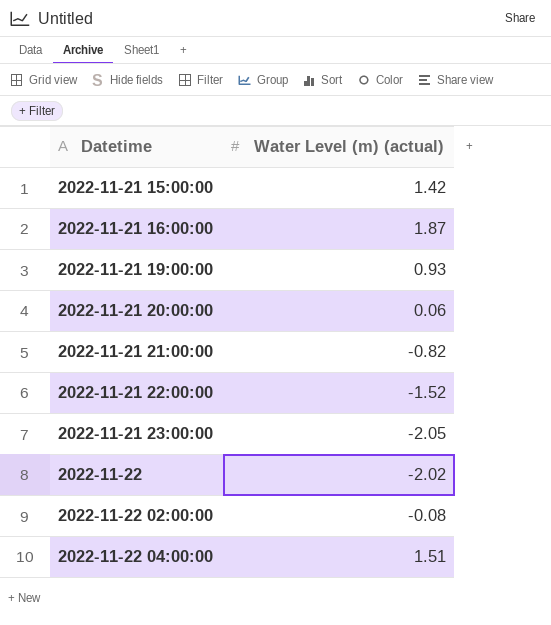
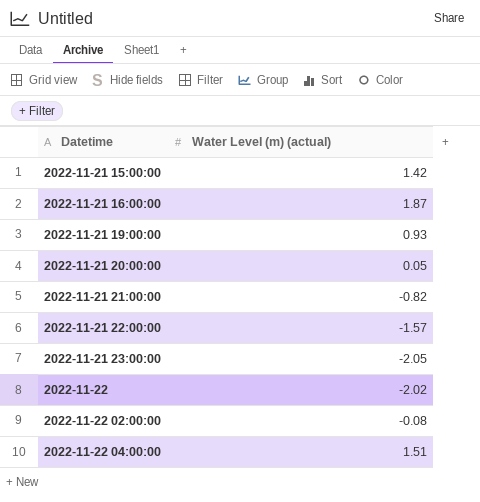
2022-11-21 20:00:00 | Water Level (m) (actual): 0.06 -> 0.05
2022-11-21 22:00:00 | Water Level (m) (actual): -1.52 -> -1.57

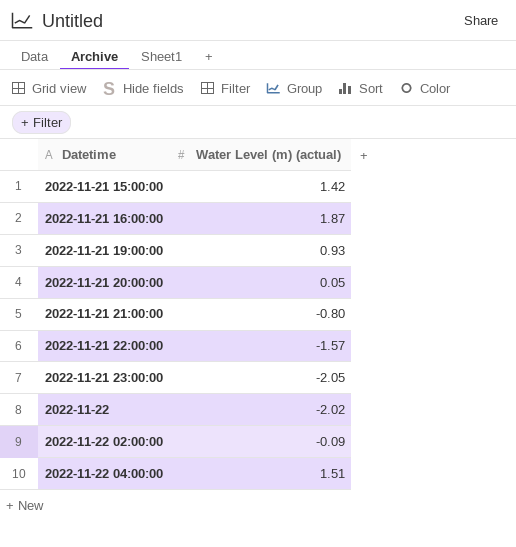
2022-11-21 21:00:00 | Water Level (m) (actual): -0.82 -> -0.80
2022-11-22 02:00:00 | Water Level (m) (actual): -0.08 -> -0.09

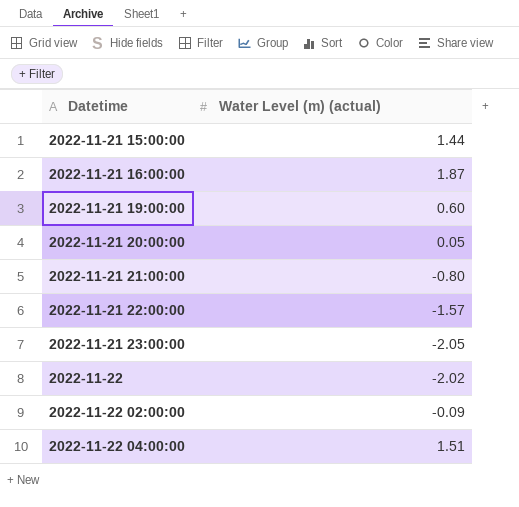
2022-11-21 15:00:00 | Water Level (m) (actual): 1.42 -> 1.44
2022-11-21 19:00:00 | Water Level (m) (actual): 0.93 -> 0.60

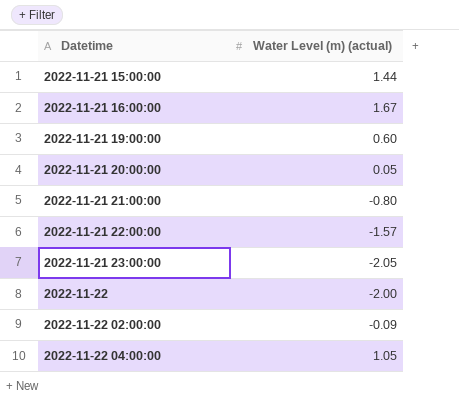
2022-11-21 16:00:00 | Water Level (m) (actual): 1.87 -> 1.67
2022-11-22 | Water Level (m) (actual): -2.02 -> -2.00
2022-11-22 04:00:00 | Water Level (m) (actual): 1.51 -> 1.05

